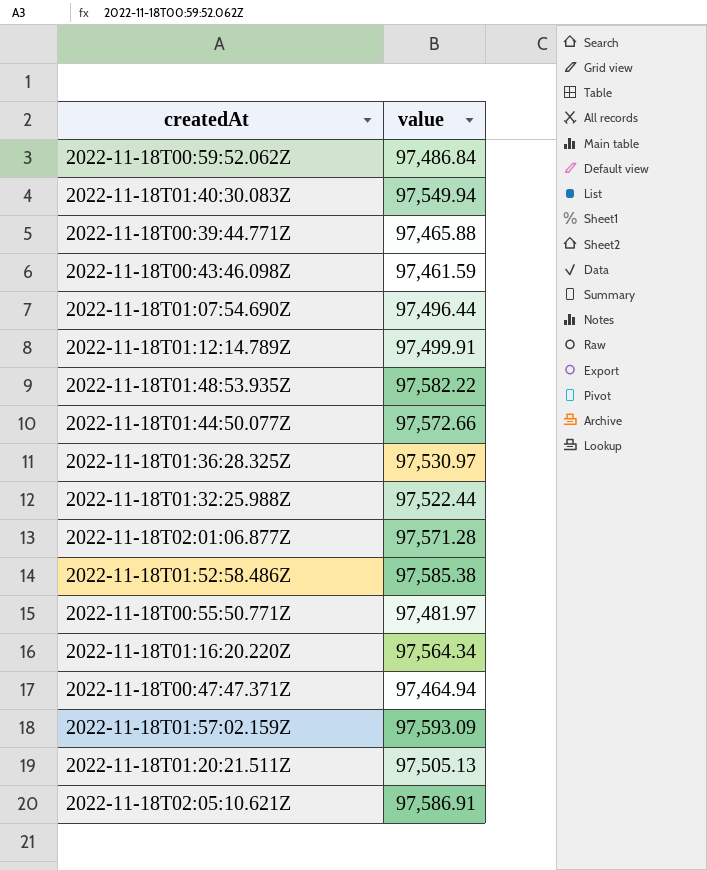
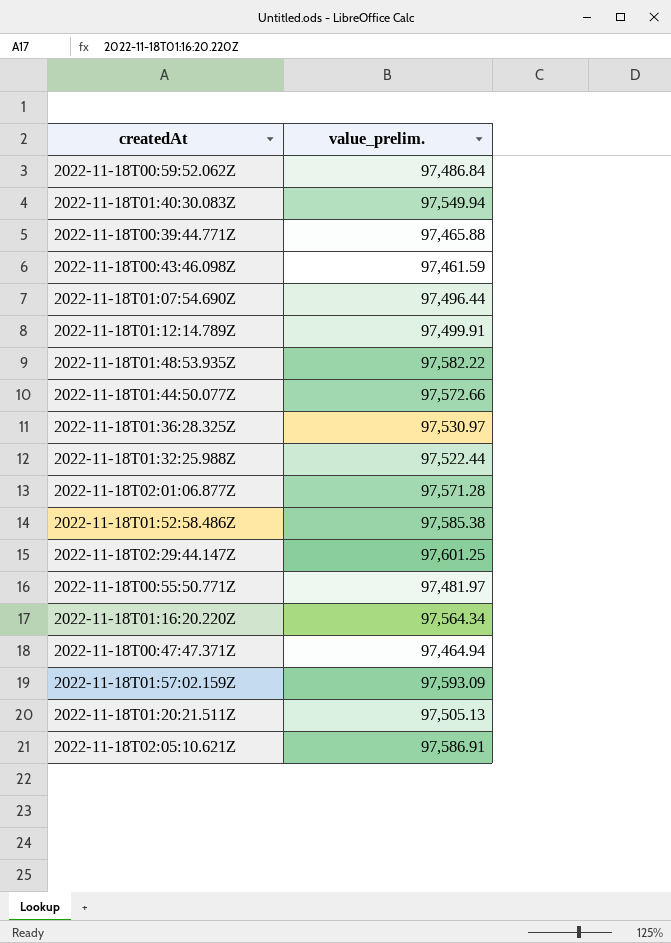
column name: value -> value_prelim.
row 2022-11-18T02:29:44.147Z: none -> 97,601.25

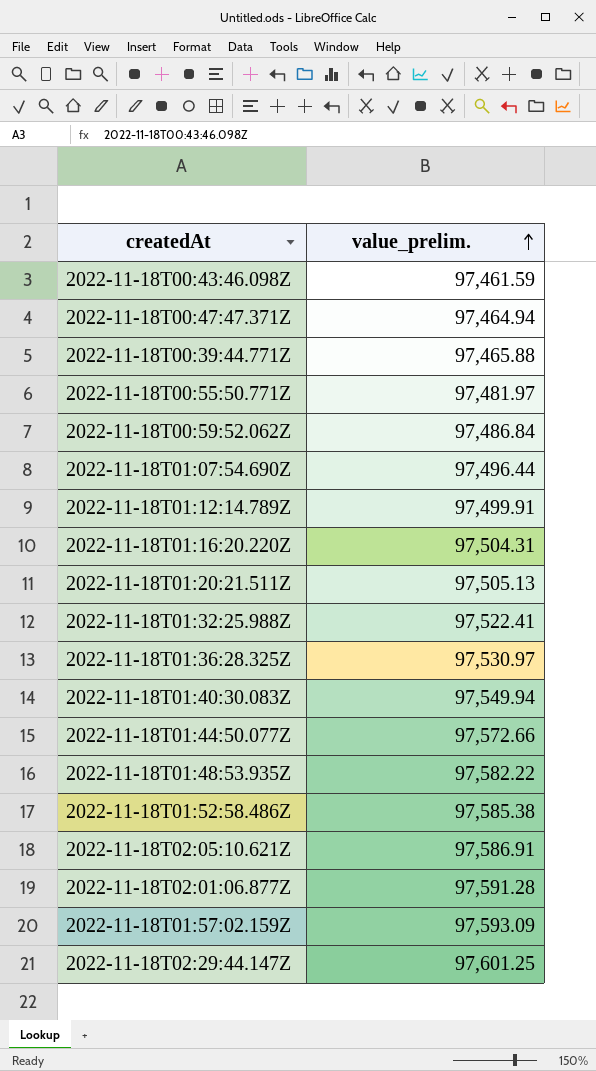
row order: none -> value_prelim. ascending
2022-11-18T01:16:20.220Z | value_prelim.: 97,564.34 -> 97,504.31
2022-11-18T01:32:25.988Z | value_prelim.: 97,522.44 -> 97,522.41
2022-11-18T02:01:06.877Z | value_prelim.: 97,571.28 -> 97,591.28

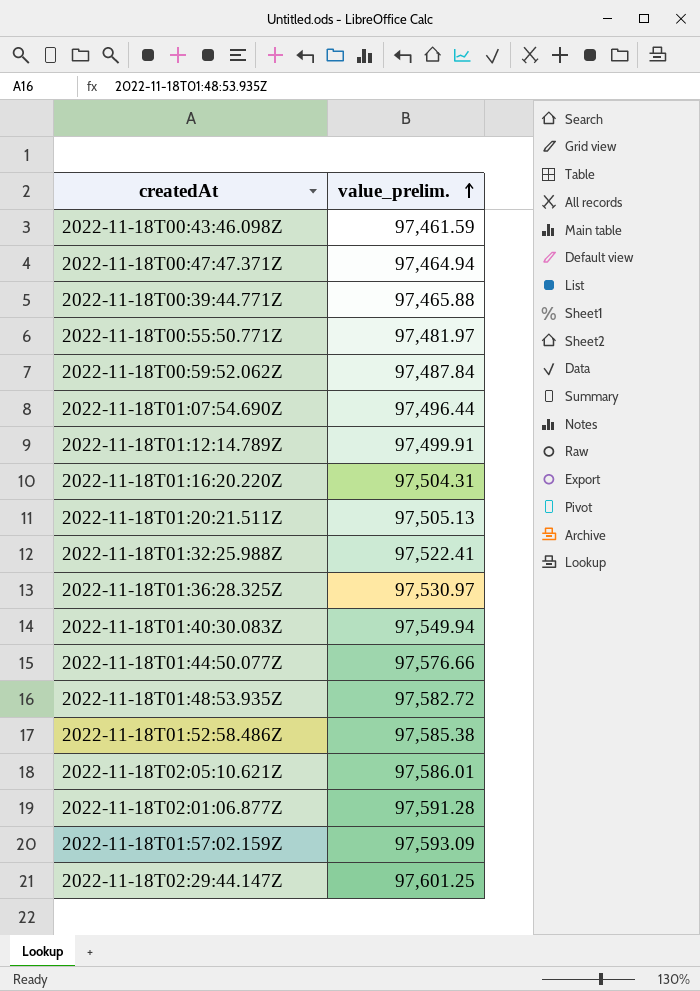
2022-11-18T00:59:52.062Z | value_prelim.: 97,486.84 -> 97,487.84
2022-11-18T01:44:50.077Z | value_prelim.: 97,572.66 -> 97,576.66
2022-11-18T01:48:53.935Z | value_prelim.: 97,582.22 -> 97,582.72
2022-11-18T02:05:10.621Z | value_prelim.: 97,586.91 -> 97,586.01

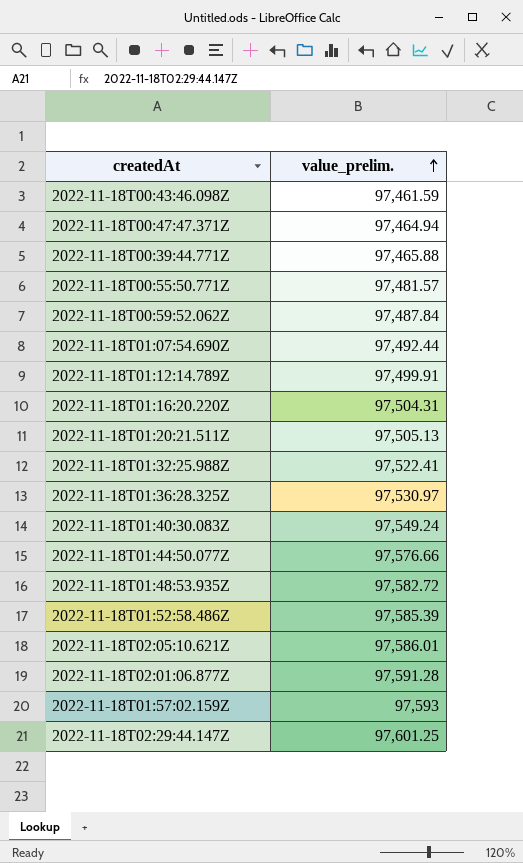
2022-11-18T00:55:50.771Z | value_prelim.: 97,481.97 -> 97,481.57
2022-11-18T01:07:54.690Z | value_prelim.: 97,496.44 -> 97,492.44
2022-11-18T01:40:30.083Z | value_prelim.: 97,549.94 -> 97,549.24
2022-11-18T01:52:58.486Z | value_prelim.: 97,585.38 -> 97,585.39
2022-11-18T01:57:02.159Z | value_prelim.: 97,593.09 -> 97,593

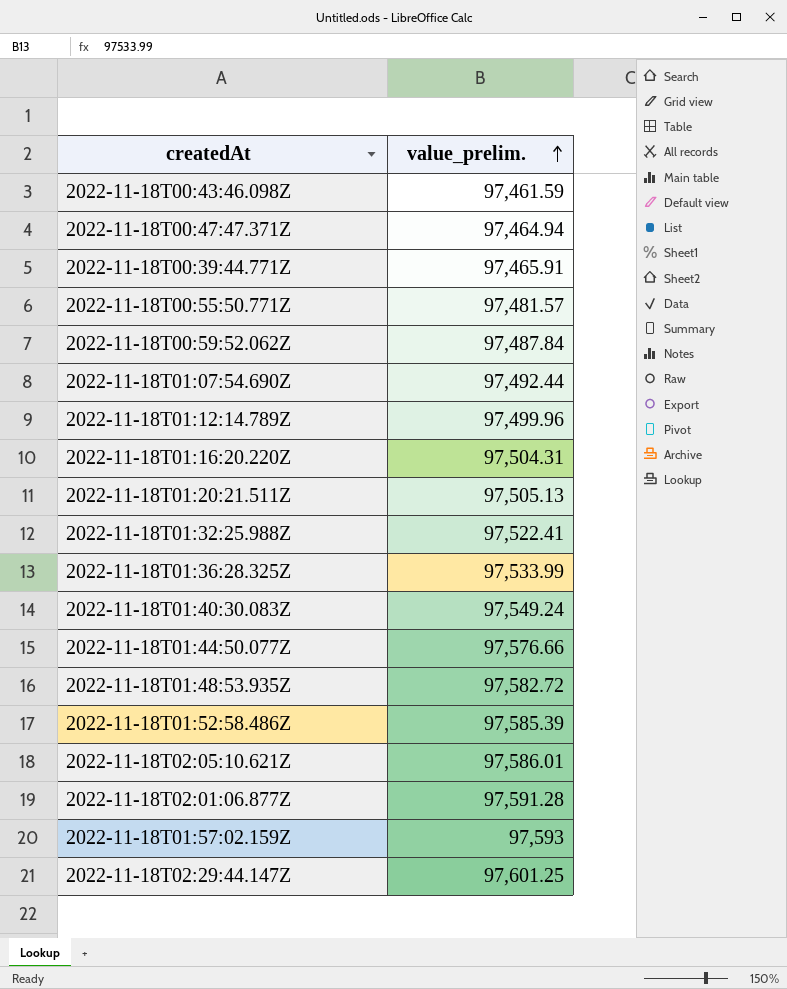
2022-11-18T00:39:44.771Z | value_prelim.: 97,465.88 -> 97,465.91
2022-11-18T01:12:14.789Z | value_prelim.: 97,499.91 -> 97,499.96
2022-11-18T01:36:28.325Z | value_prelim.: 97,530.97 -> 97,533.99

